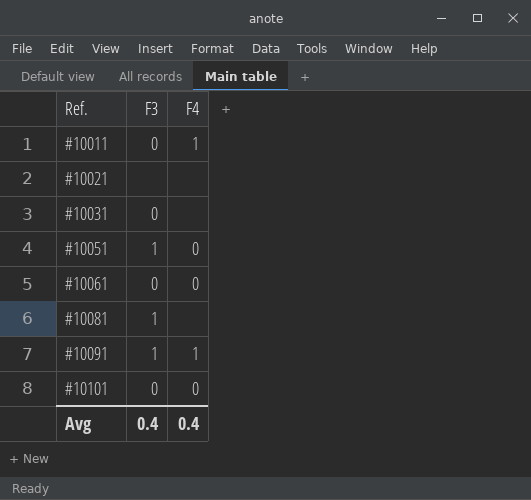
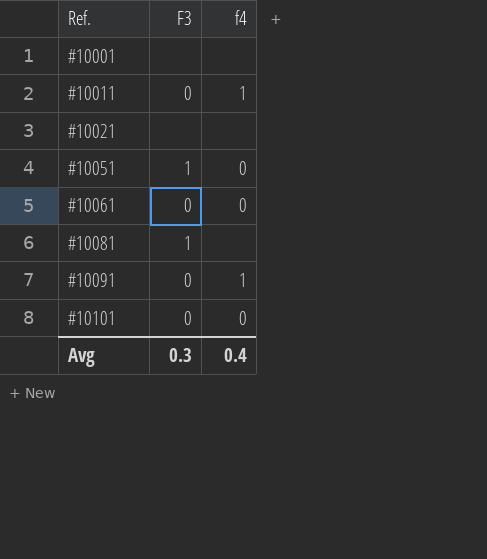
column name: F4 -> f4
row #10031: 0 | none -> none
row #10001: none -> none | none
#10091 | F3: 1 -> 0
Avg | F3: 0.4 -> 0.3

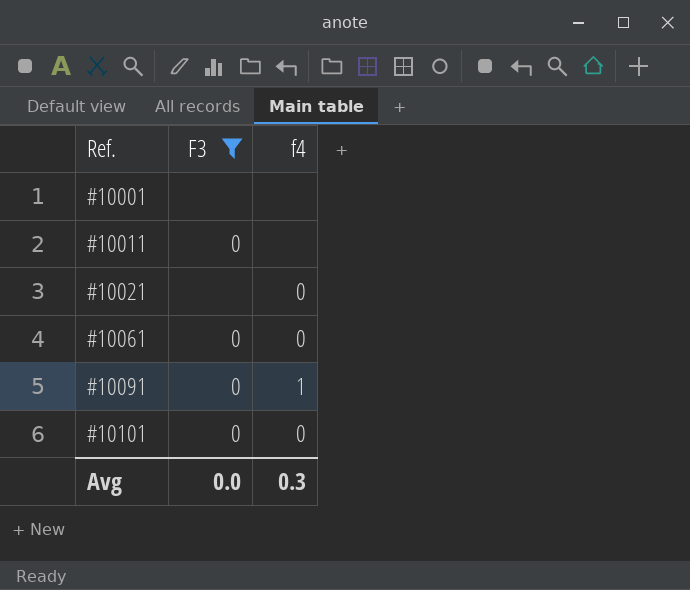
filter: none -> F3 != 1
#10011 | f4: 1 -> none
#10021 | f4: none -> 0
Avg | F3: 0.3 -> 0.0
Avg | f4: 0.4 -> 0.3

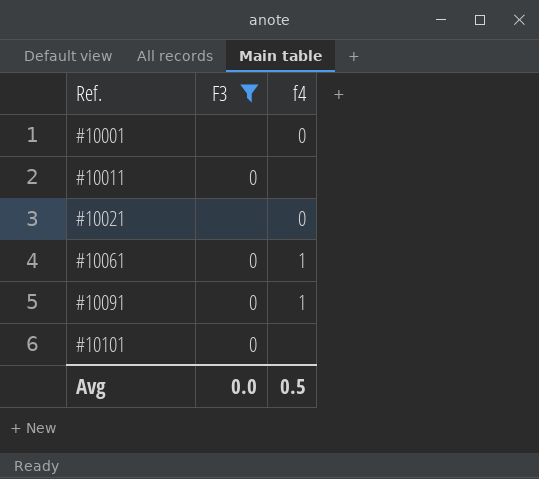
#10001 | f4: none -> 0
#10061 | f4: 0 -> 1
#10101 | f4: 0 -> none
Avg | f4: 0.3 -> 0.5

